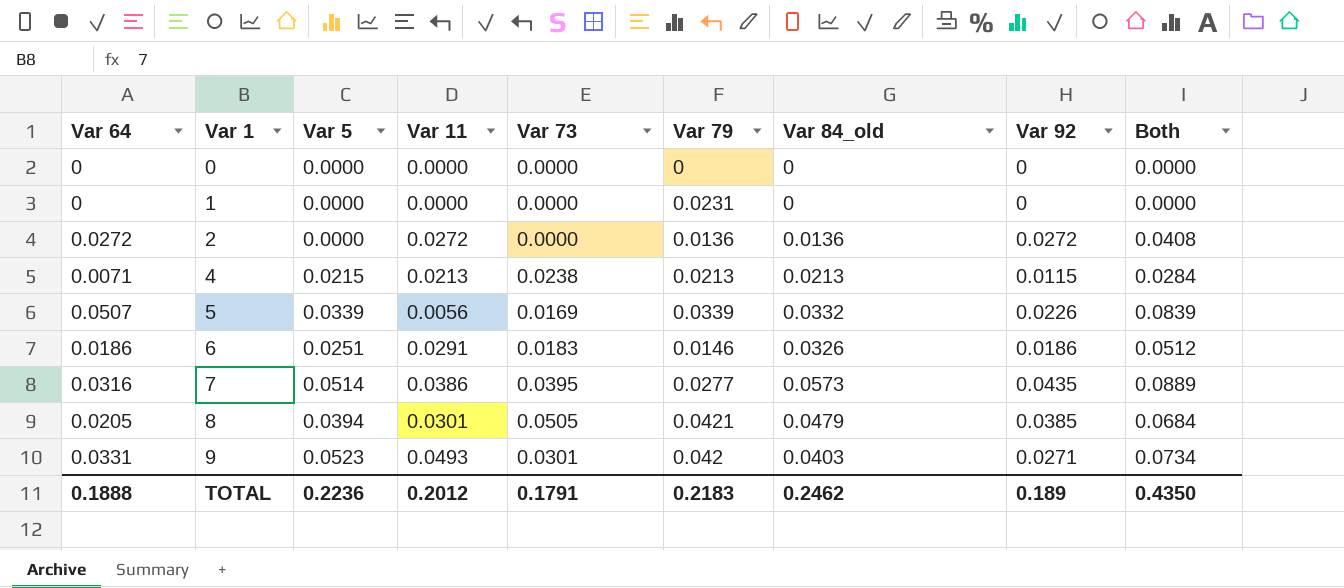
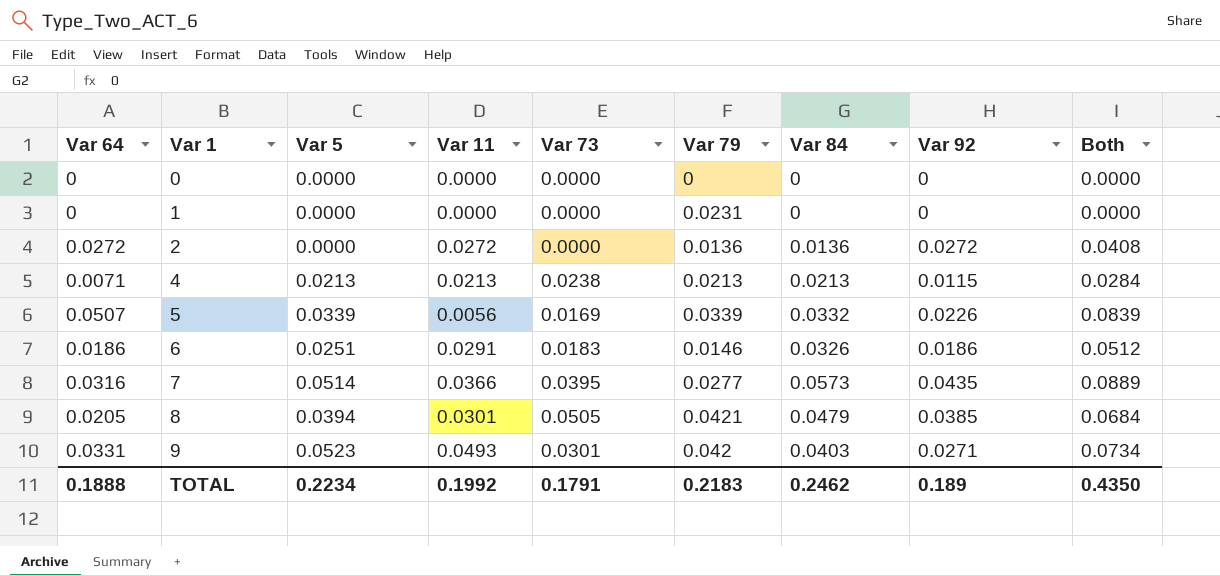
column name: Var 84_old -> Var 84
4 | Var 5: 0.0215 -> 0.0213
7 | Var 11: 0.0386 -> 0.0366
TOTAL | Var 5: 0.2236 -> 0.2234
TOTAL | Var 11: 0.2012 -> 0.1992

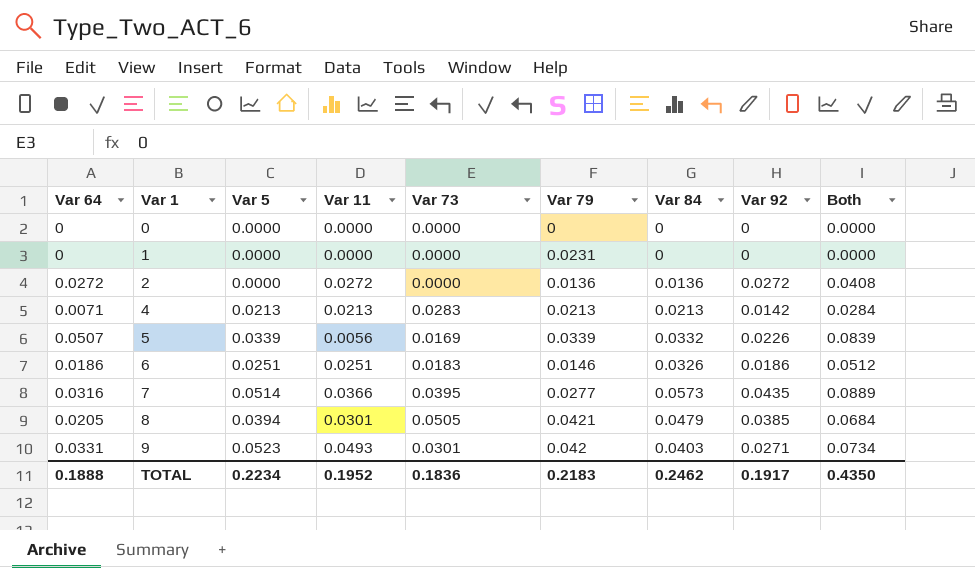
4 | Var 73: 0.0238 -> 0.0283
4 | Var 92: 0.0115 -> 0.0142
6 | Var 11: 0.0291 -> 0.0251
TOTAL | Var 11: 0.1992 -> 0.1952
TOTAL | Var 73: 0.1791 -> 0.1836
TOTAL | Var 92: 0.189 -> 0.1917

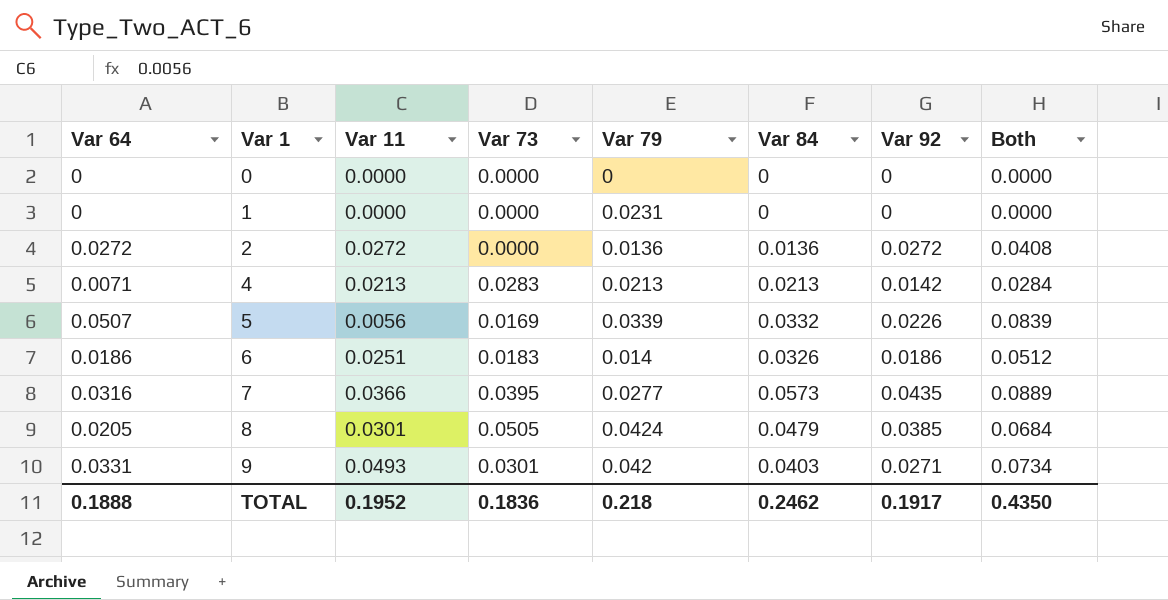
column Var 5 | position: 3 -> none
6 | Var 79: 0.0146 -> 0.014
8 | Var 79: 0.0421 -> 0.0424
TOTAL | Var 79: 0.2183 -> 0.218

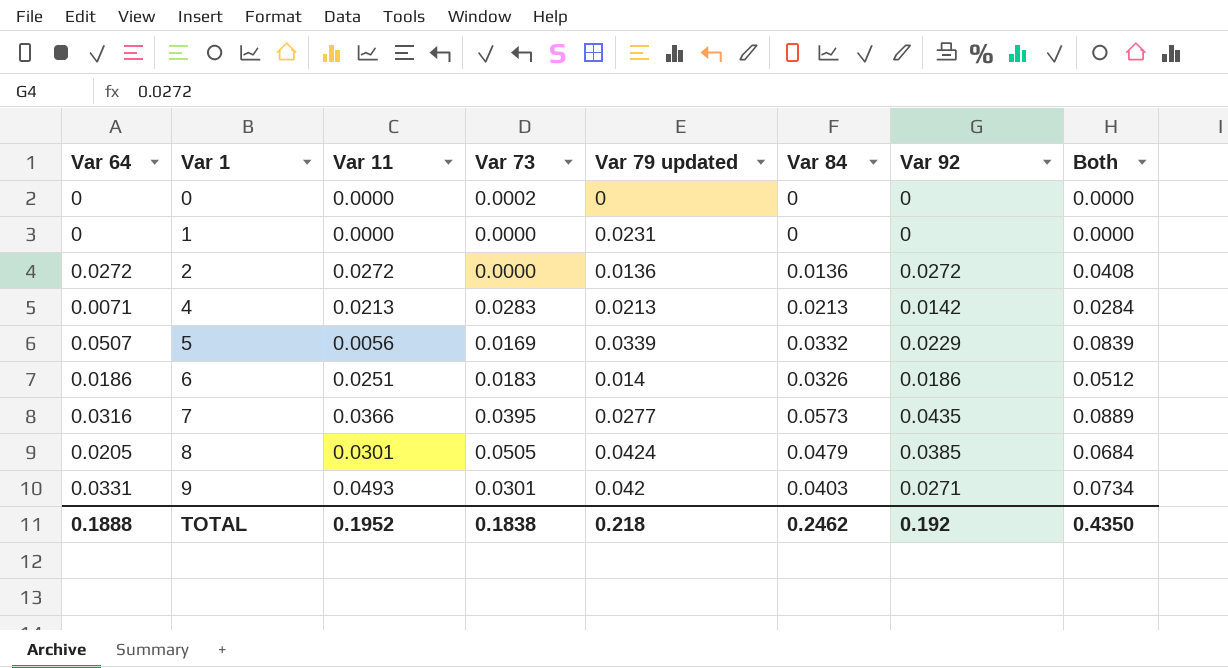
column name: Var 79 -> Var 79 updated
0 | Var 73: 0.0000 -> 0.0002
5 | Var 92: 0.0226 -> 0.0229
TOTAL | Var 73: 0.1836 -> 0.1838
TOTAL | Var 92: 0.1917 -> 0.192

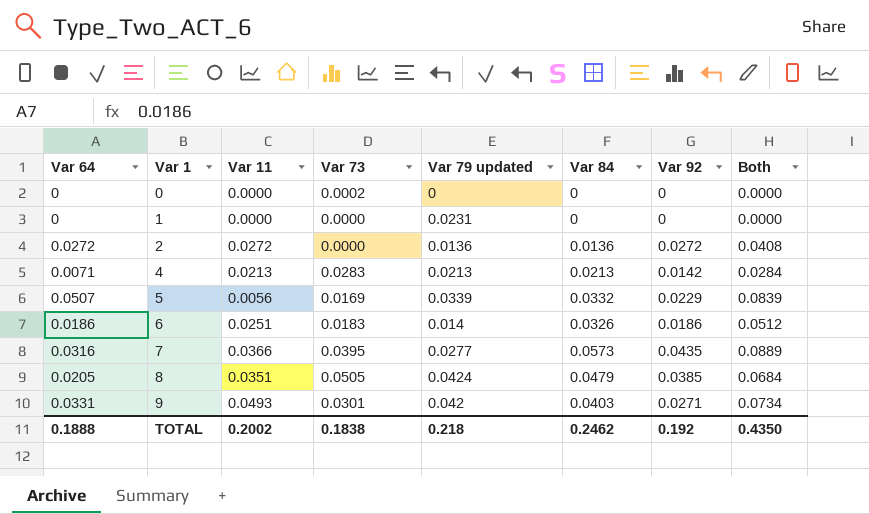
8 | Var 11: 0.0301 -> 0.0351
TOTAL | Var 11: 0.1952 -> 0.2002

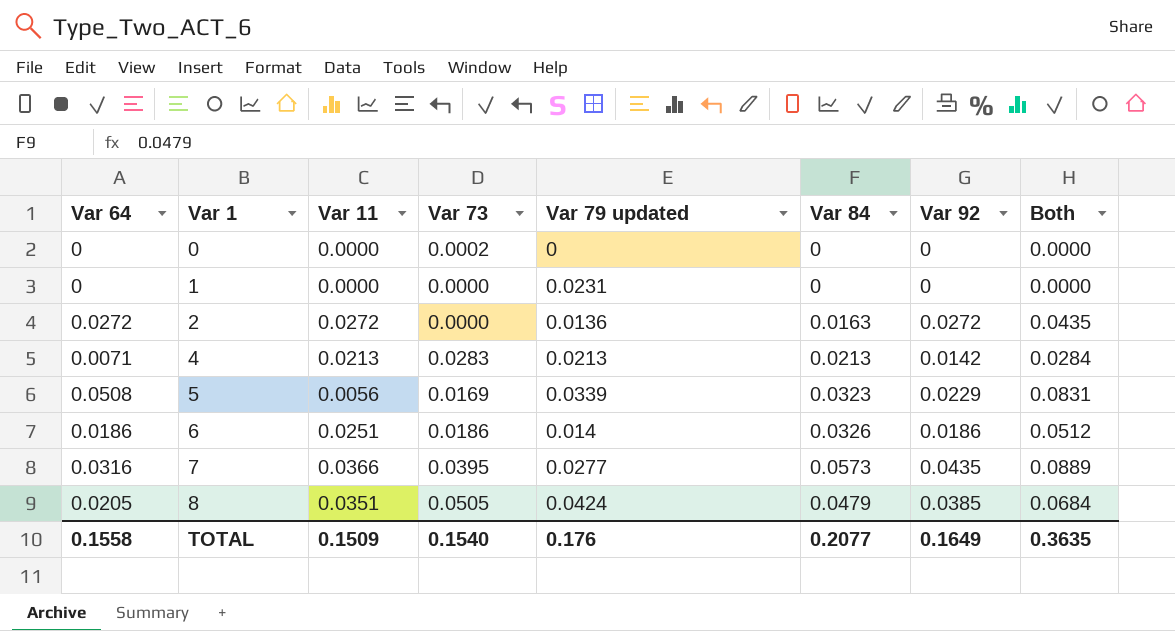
row 9: 0.0331 | 0.0493 | 0.0301 | 0.042 | 0.0403 | 0.0271 | 0.0734 -> none
2 | Var 84: 0.0136 -> 0.0163
2 | Both: 0.0408 -> 0.0435
5 | Var 64: 0.0507 -> 0.0508
5 | Var 84: 0.0332 -> 0.0323
5 | Both: 0.0839 -> 0.0831
6 | Var 73: 0.0183 -> 0.0186
TOTAL | Var 64: 0.1888 -> 0.1558
TOTAL | Var 11: 0.2002 -> 0.1509
TOTAL | Var 73: 0.1838 -> 0.1540
TOTAL | Var 79 updated: 0.218 -> 0.176
TOTAL | Var 84: 0.2462 -> 0.2077
TOTAL | Var 92: 0.192 -> 0.1649
TOTAL | Both: 0.4350 -> 0.3635

